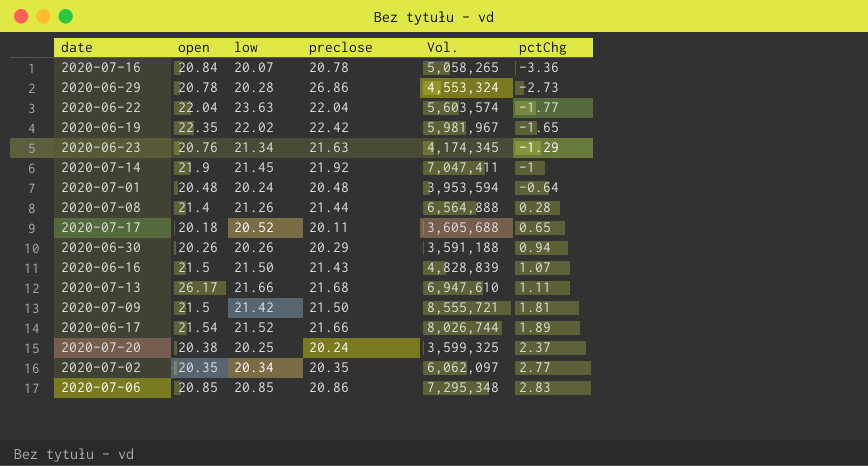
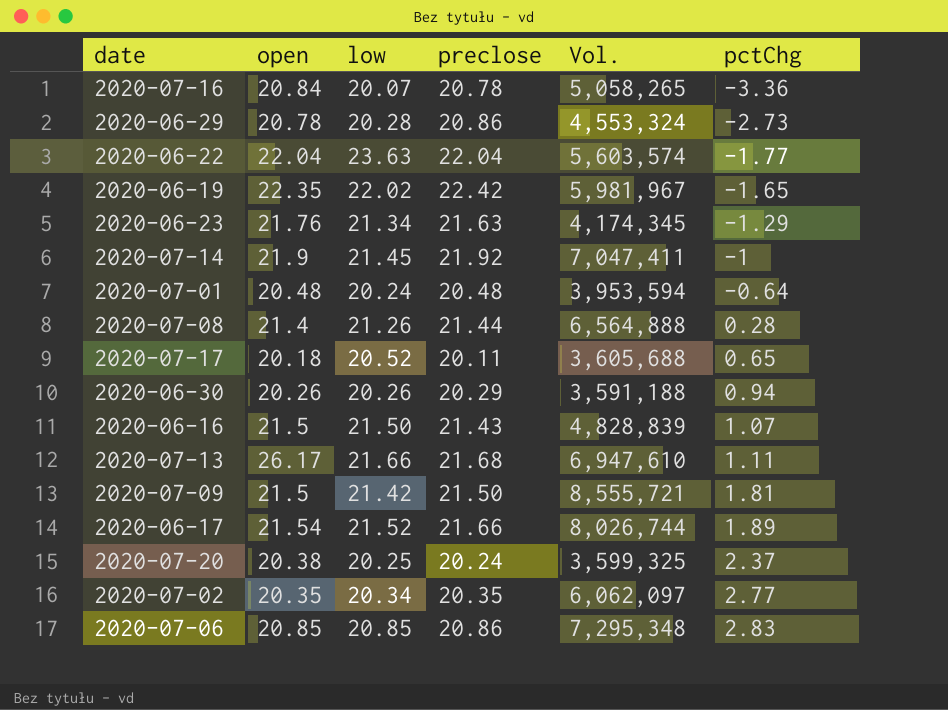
2020-06-29 | preclose: 26.86 -> 20.86
2020-06-23 | open: 20.76 -> 21.76

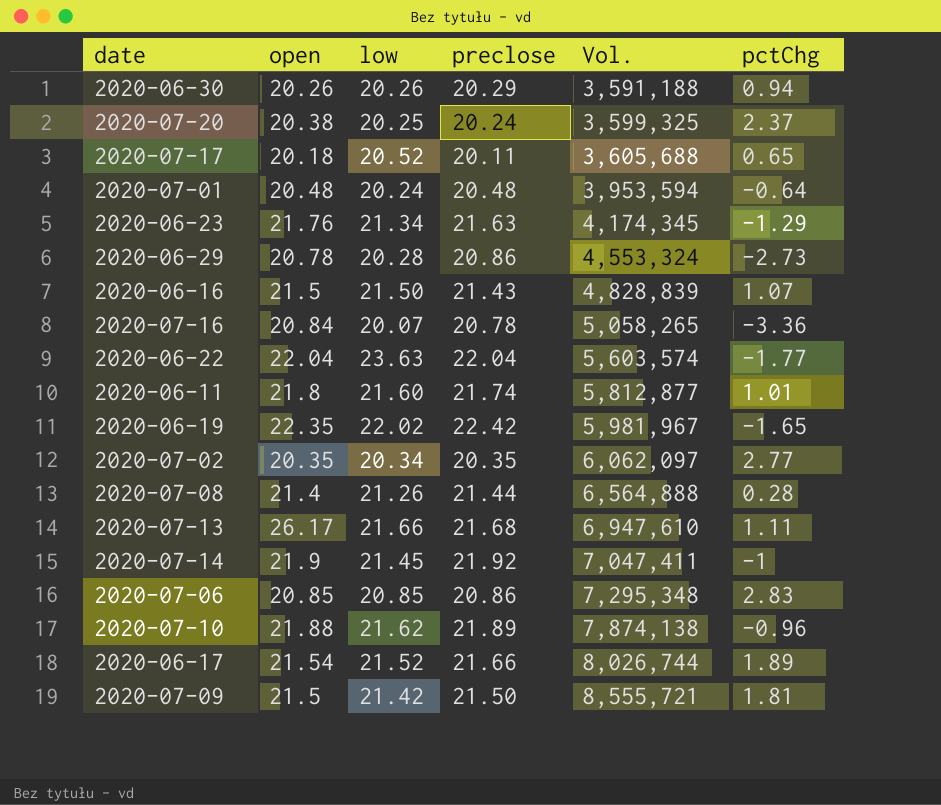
row order: pctChg ascending -> Vol. ascending
row 2020-06-11: none -> 21.8 | 21.60 | 21.74 | 5,812,877 | 1.01
row 2020-07-10: none -> 21.88 | 21.62 | 21.89 | 7,874,138 | -0.96

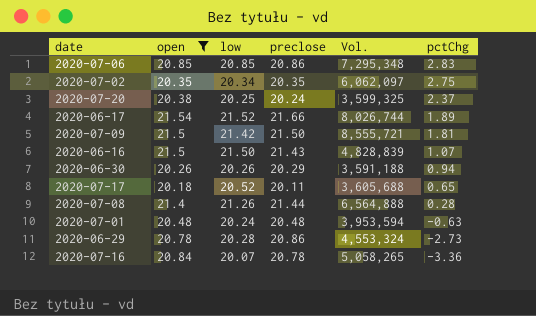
filter: none -> open <= 21.54
row order: Vol. ascending -> pctChg descending
2020-07-02 | pctChg: 2.77 -> 2.75
2020-07-01 | pctChg: -0.64 -> -0.63

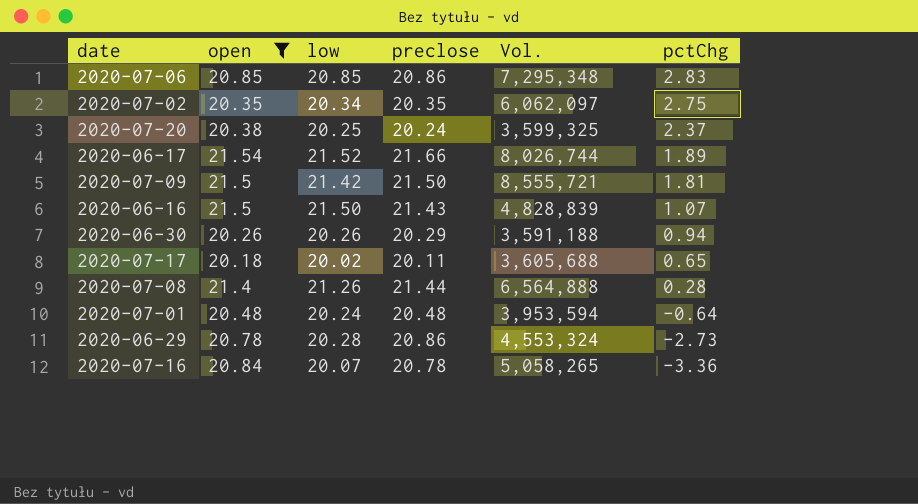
2020-07-17 | low: 20.52 -> 20.02
2020-07-01 | pctChg: -0.63 -> -0.64

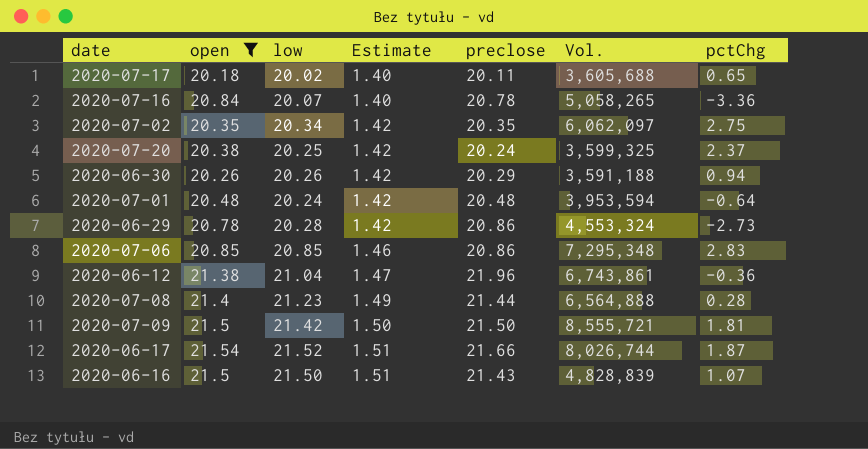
row order: pctChg descending -> Estimate ascending
column Estimate | formula: none -> [low] * 0.07
row 2020-06-12: none -> 21.38 | 21.04 | 1.47 | 21.96 | 6,743,861 | -0.36
2020-07-08 | low: 21.26 -> 21.23
2020-06-17 | pctChg: 1.89 -> 1.87

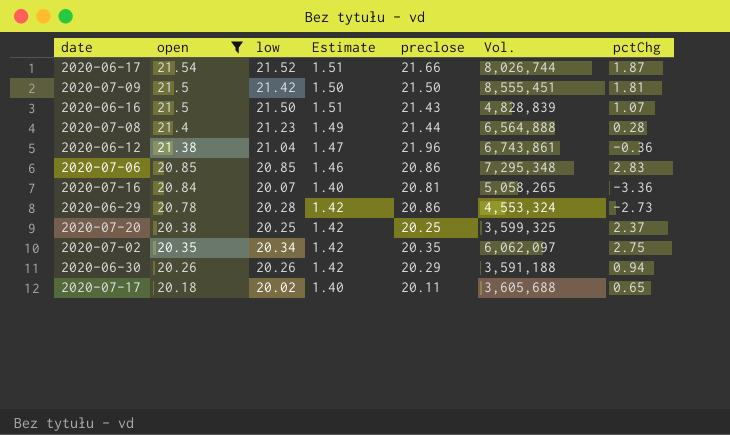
row order: Estimate ascending -> open descending
row 2020-07-01: 20.48 | 20.24 | 1.42 | 20.48 | 3,953,594 | -0.64 -> none
2020-07-09 | Vol.: 8,555,721 -> 8,555,451
2020-07-16 | preclose: 20.78 -> 20.81
2020-07-20 | preclose: 20.24 -> 20.25

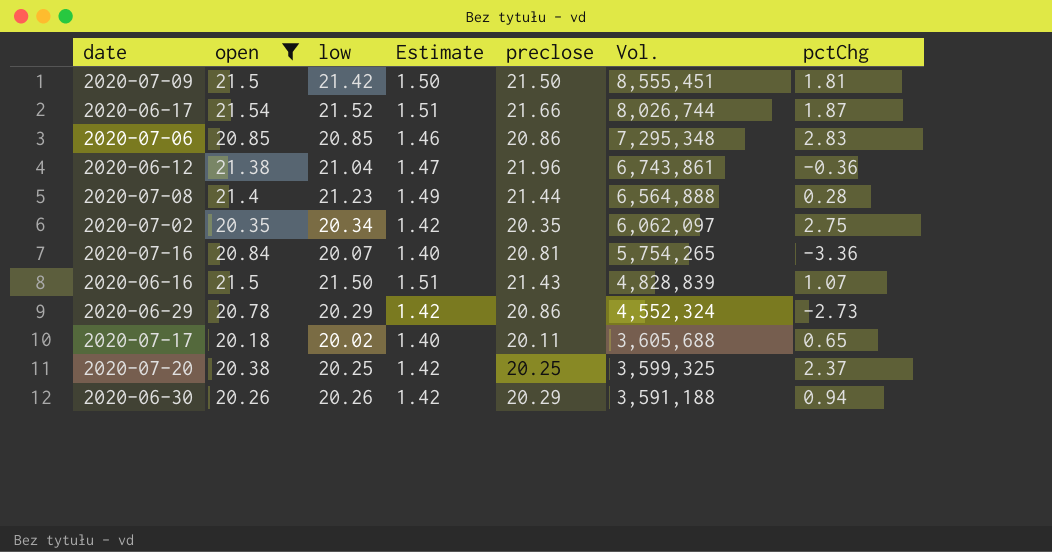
row order: open descending -> Vol. descending
2020-07-16 | Vol.: 5,058,265 -> 5,754,265
2020-06-29 | low: 20.28 -> 20.29
2020-06-29 | Vol.: 4,553,324 -> 4,552,324

